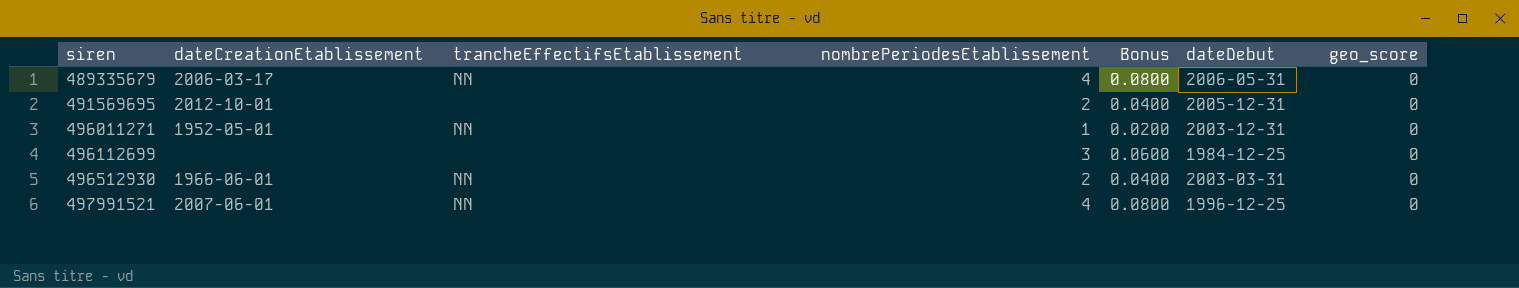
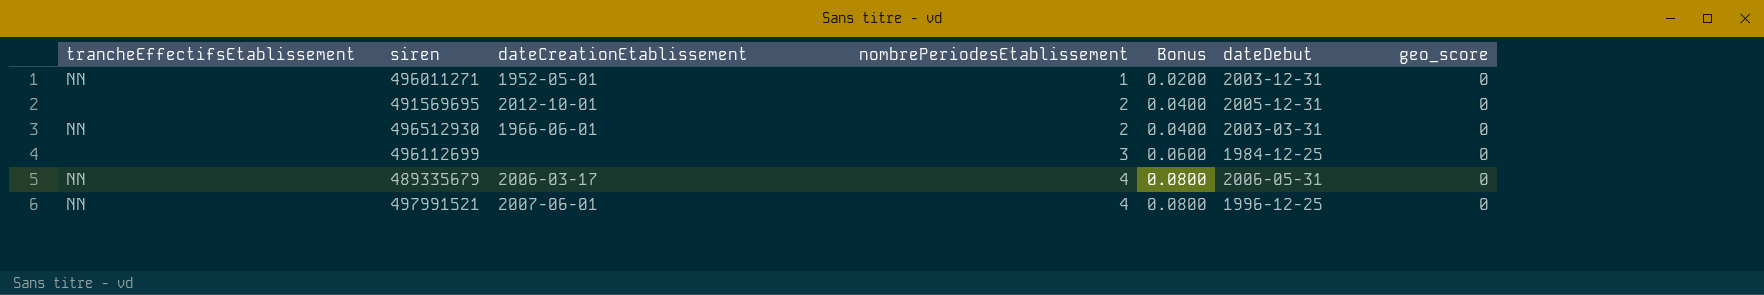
row order: siren ascending -> nombrePeriodesEtablissement ascending
column trancheEffectifsEtablissement | position: 3 -> 1

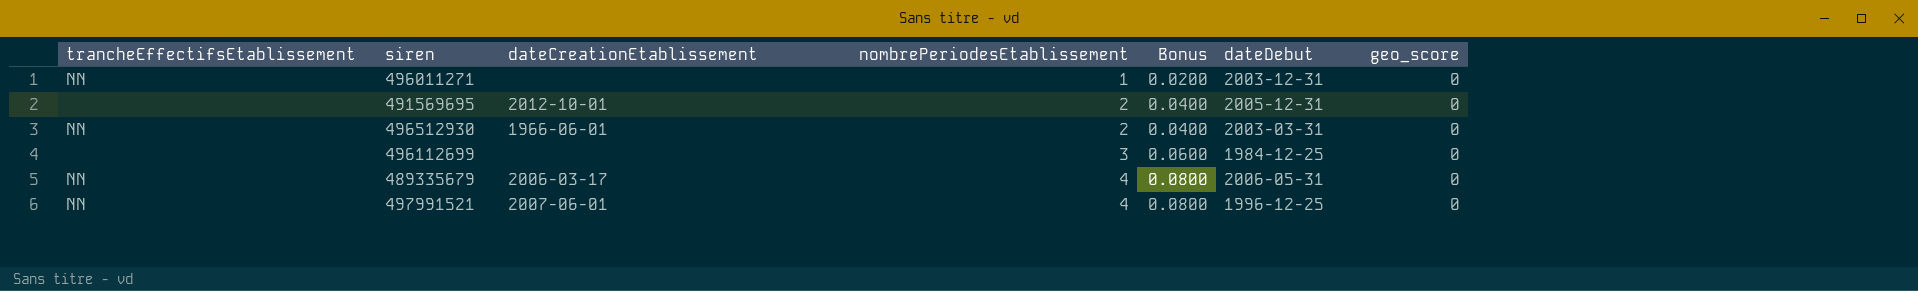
496011271 | dateCreationEtablissement: 1952-05-01 -> none

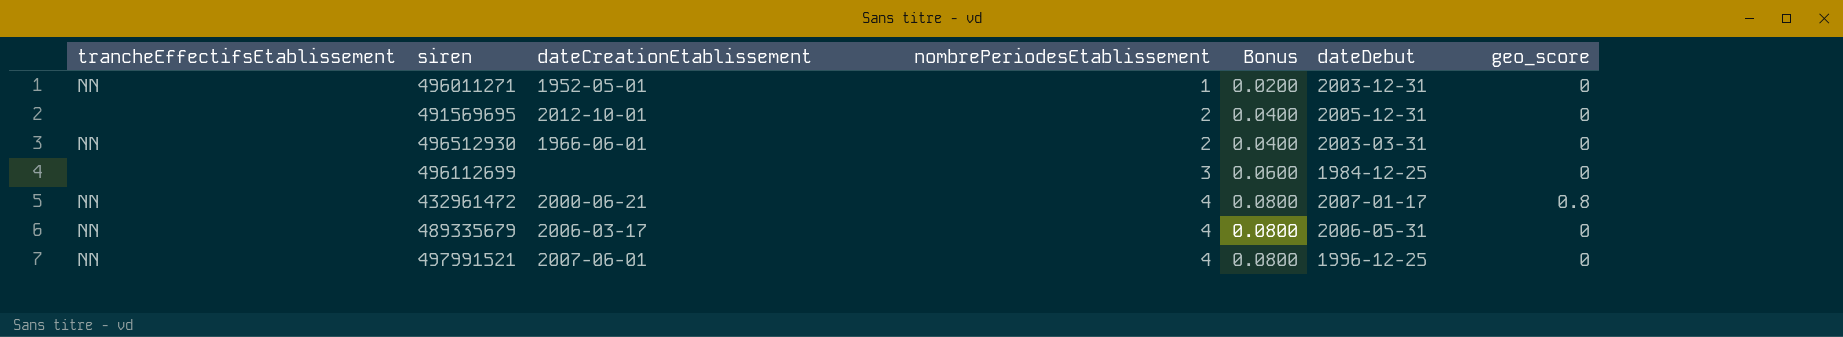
496011271 | dateCreationEtablissement: none -> 1952-05-01
row 432961472: none -> NN | 2000-06-21 | 4 | 0.0800 | 2007-01-17 | 0.8

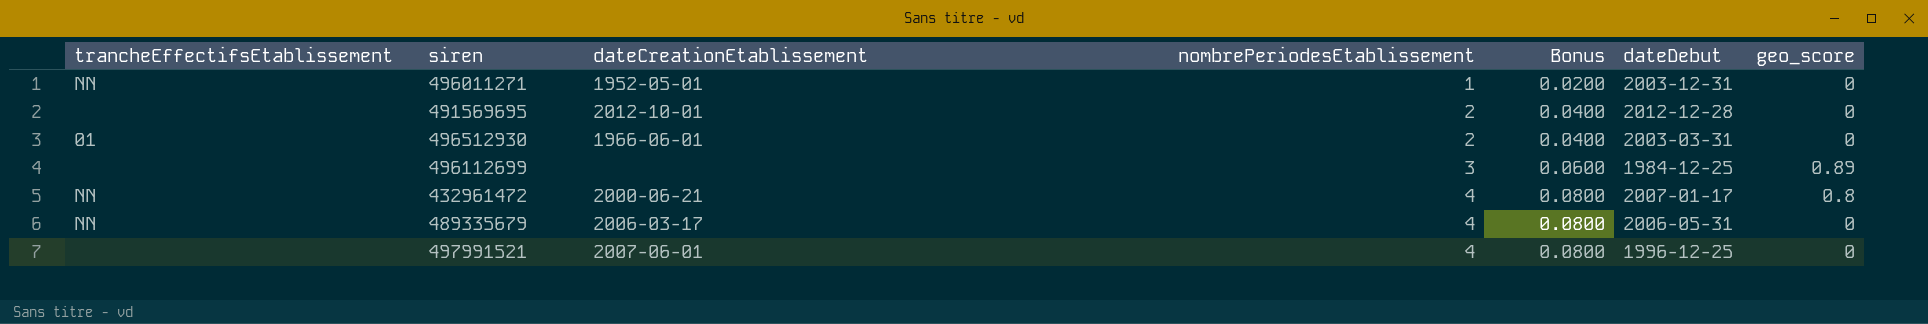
491569695 | dateDebut: 2005-12-31 -> 2012-12-28
496512930 | trancheEffectifsEtablissement: NN -> 01
496112699 | geo_score: 0 -> 0.89
497991521 | trancheEffectifsEtablissement: NN -> none

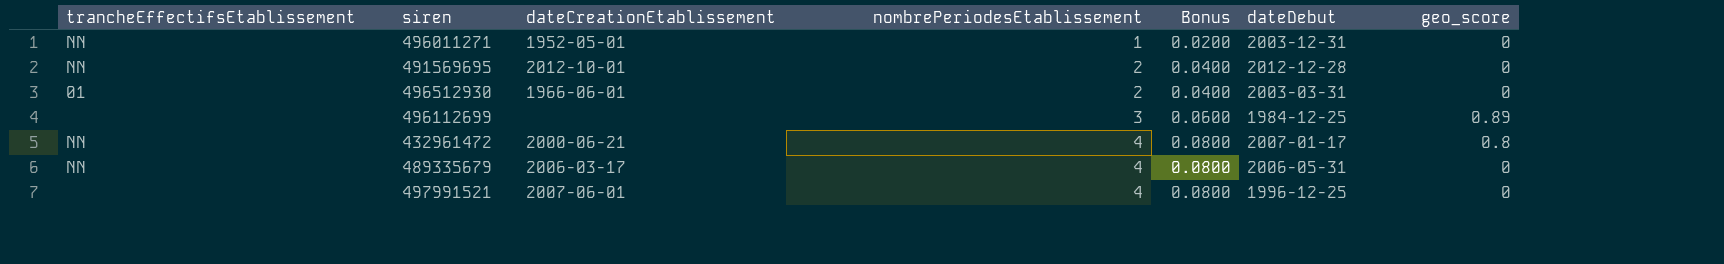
491569695 | trancheEffectifsEtablissement: none -> NN

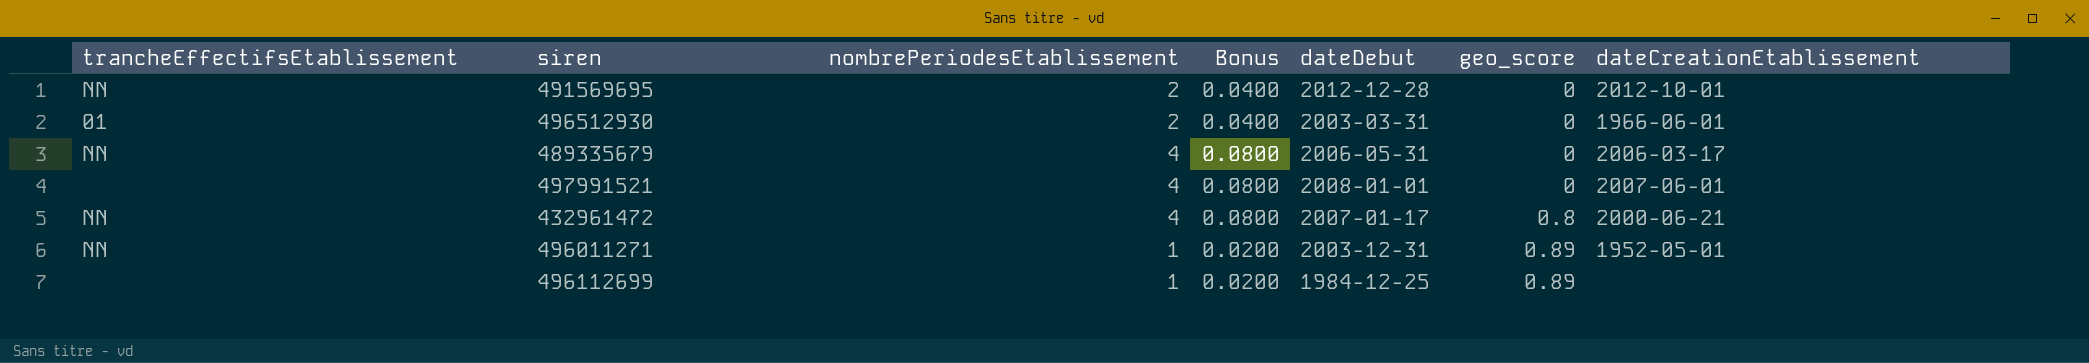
row order: nombrePeriodesEtablissement ascending -> geo_score ascending
column dateCreationEtablissement | position: 3 -> 7
497991521 | dateDebut: 1996-12-25 -> 2008-01-01
496011271 | geo_score: 0 -> 0.89
496112699 | nombrePeriodesEtablissement: 3 -> 1
496112699 | Bonus: 0.0600 -> 0.0200

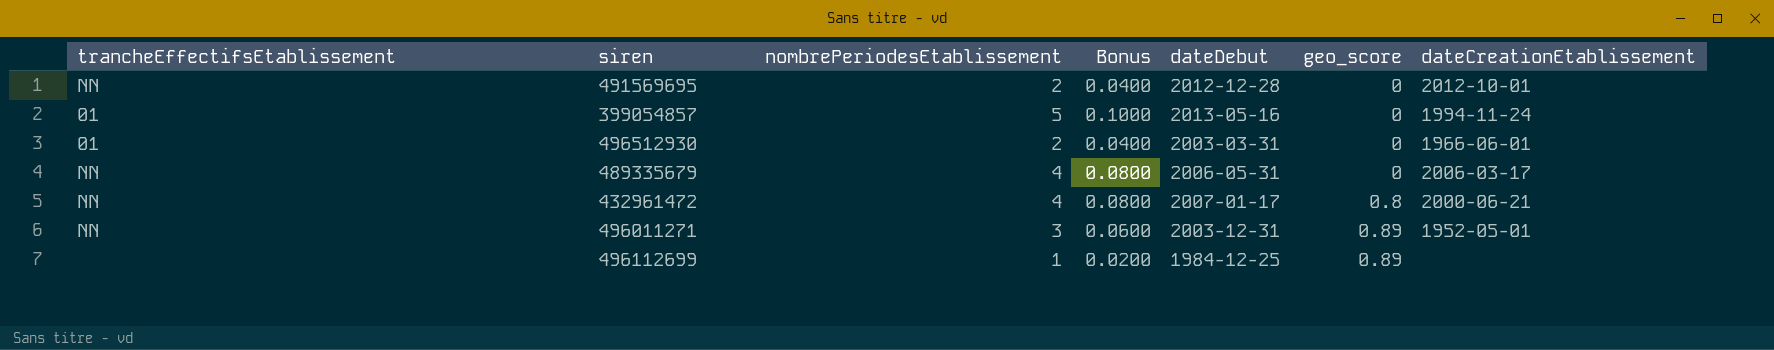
row 497991521: none | 4 | 0.0800 | 2008-01-01 | 0 | 2007-06-01 -> none
row 399054857: none -> 01 | 5 | 0.1000 | 2013-05-16 | 0 | 1994-11-24
496011271 | nombrePeriodesEtablissement: 1 -> 3
496011271 | Bonus: 0.0200 -> 0.0600

